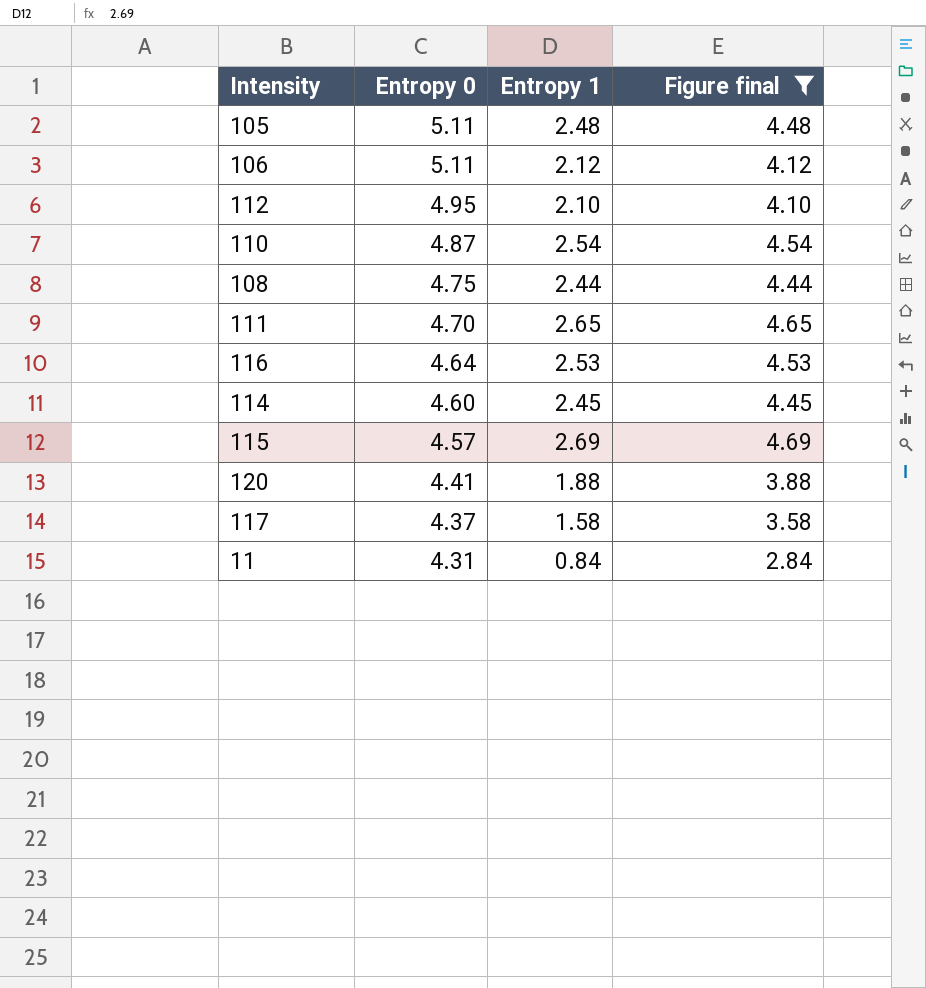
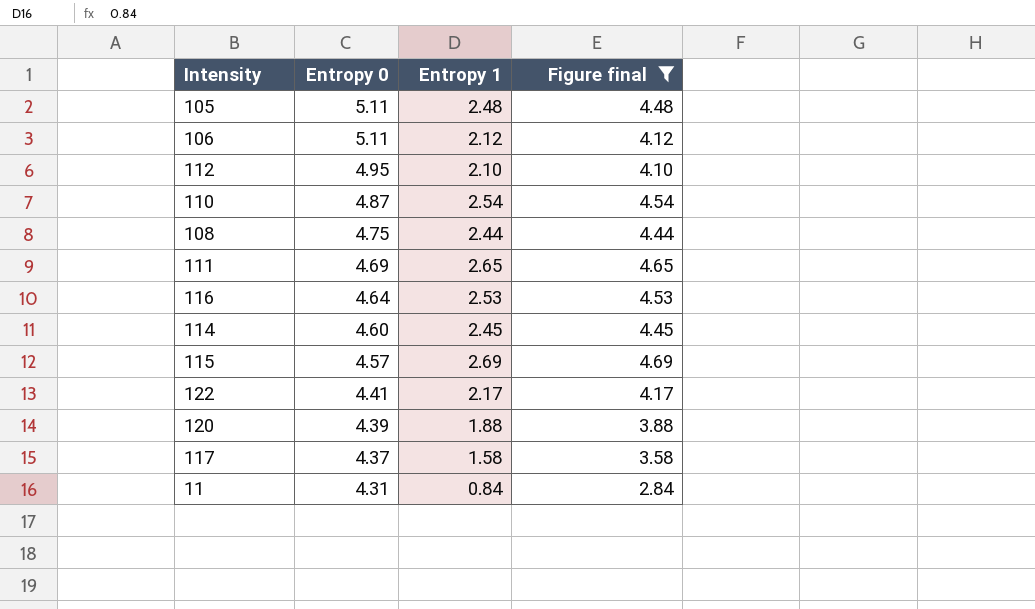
111 | Entropy 0: 4.70 -> 4.69
row 122: none -> 4.41 | 2.17 | 4.17
120 | Entropy 0: 4.41 -> 4.39

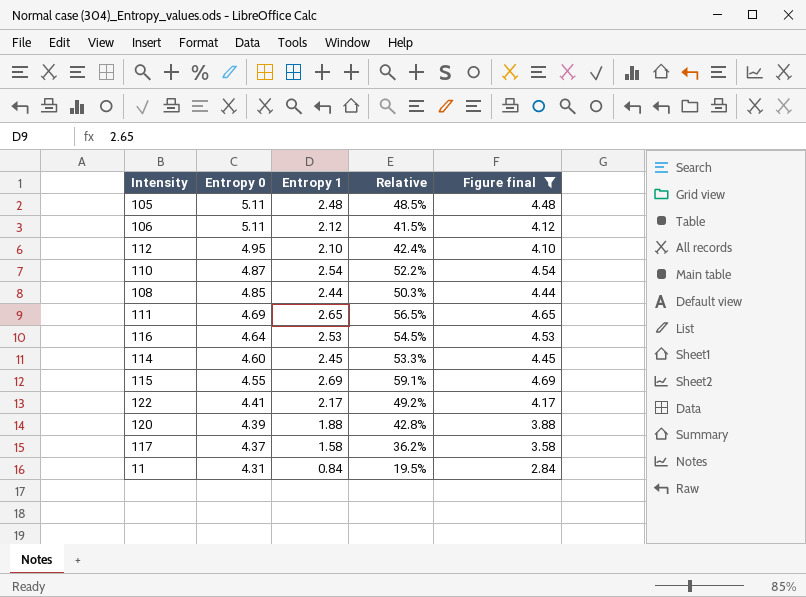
column Relative | formula: none -> [Entropy 1] / [Entropy 0]
108 | Entropy 0: 4.75 -> 4.85
115 | Entropy 0: 4.57 -> 4.55

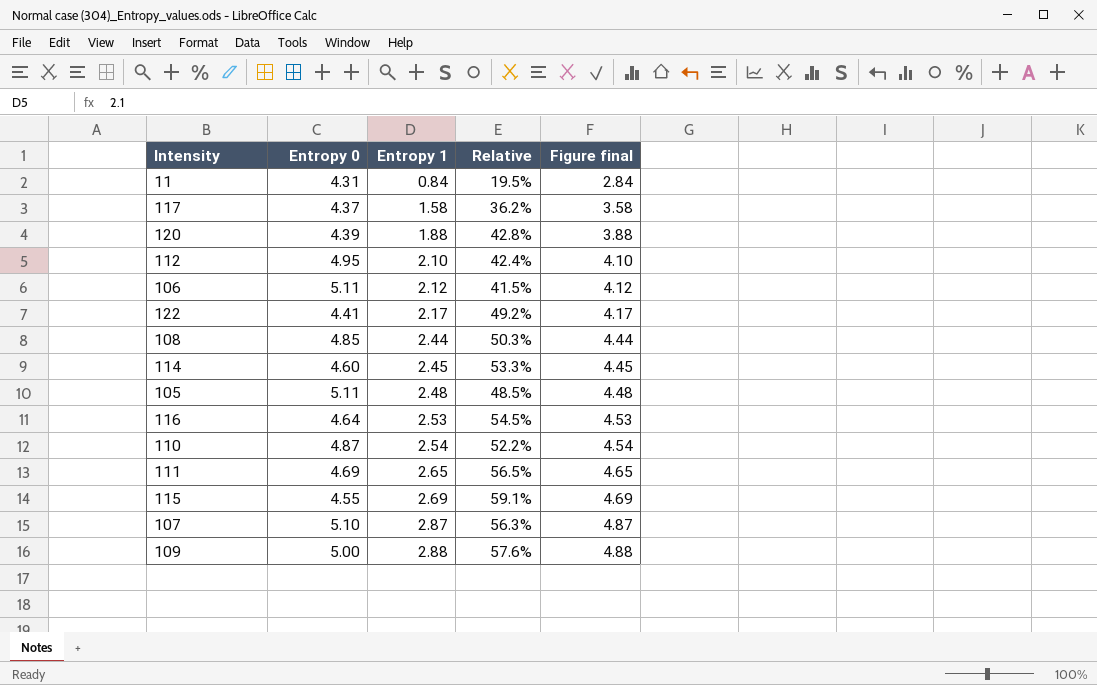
filter: Figure final <= 4.69 -> none
row order: Entropy 0 descending -> Entropy 1 ascending

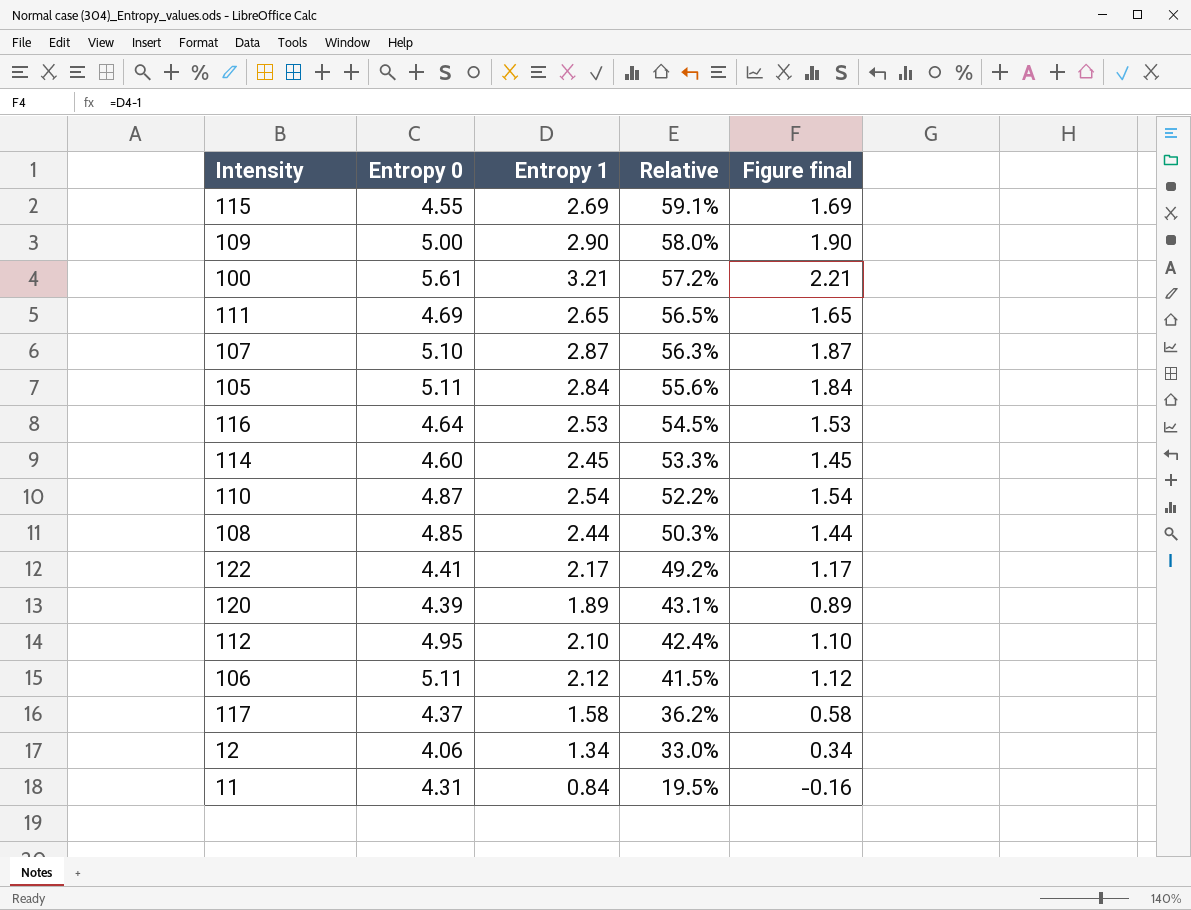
row order: Entropy 1 ascending -> Relative descending
column Figure final | formula: [Entropy 1] + 2 -> [Entropy 1] - 1
109 | Entropy 1: 2.88 -> 2.90
109 | Relative: 57.6% -> 58.0%
row 100: none -> 5.61 | 3.21 | 57.2% | 2.21
105 | Entropy 1: 2.48 -> 2.84
105 | Relative: 48.5% -> 55.6%
120 | Entropy 1: 1.88 -> 1.89
120 | Relative: 42.8% -> 43.1%
row 12: none -> 4.06 | 1.34 | 33.0% | 0.34

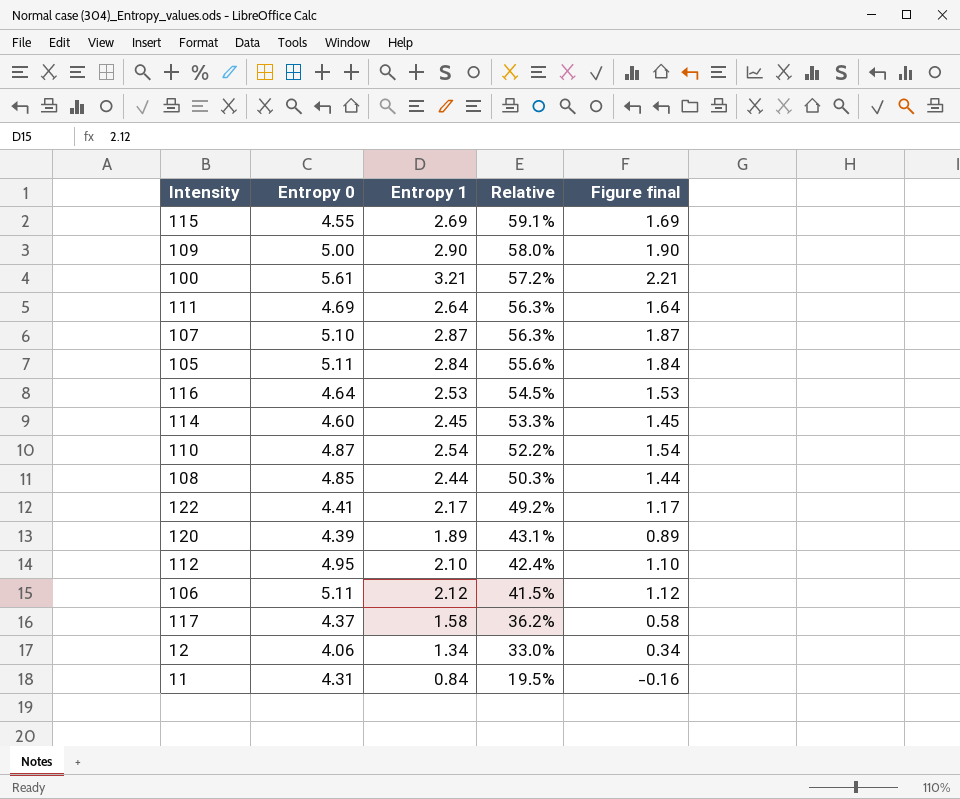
111 | Entropy 1: 2.65 -> 2.64
111 | Relative: 56.5% -> 56.3%
111 | Figure final: 1.65 -> 1.64

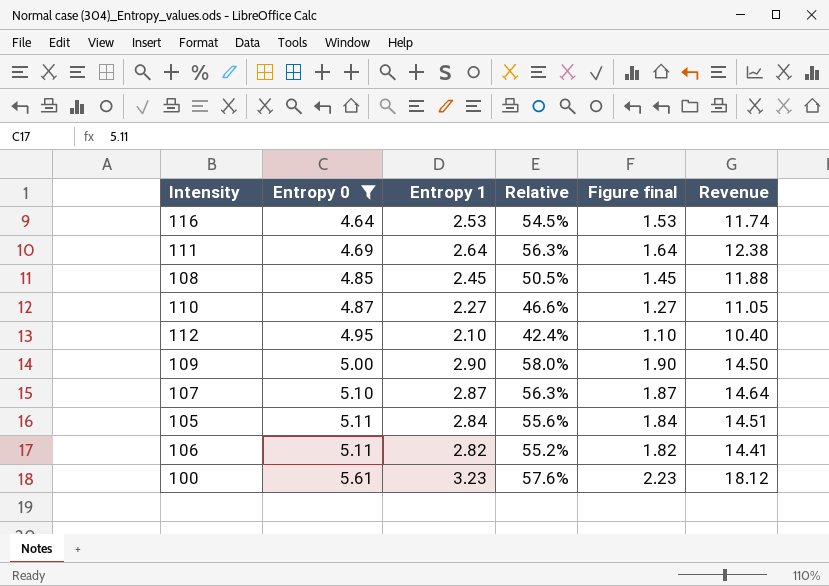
filter: none -> Entropy 0 >= 4.64
row order: Relative descending -> Entropy 0 ascending
column Revenue | formula: none -> [Entropy 0] * [Entropy 1]
108 | Entropy 1: 2.44 -> 2.45
108 | Relative: 50.3% -> 50.5%
108 | Figure final: 1.44 -> 1.45
110 | Entropy 1: 2.54 -> 2.27
110 | Relative: 52.2% -> 46.6%
110 | Figure final: 1.54 -> 1.27
106 | Entropy 1: 2.12 -> 2.82
106 | Relative: 41.5% -> 55.2%
106 | Figure final: 1.12 -> 1.82
100 | Entropy 1: 3.21 -> 3.23
100 | Relative: 57.2% -> 57.6%
100 | Figure final: 2.21 -> 2.23

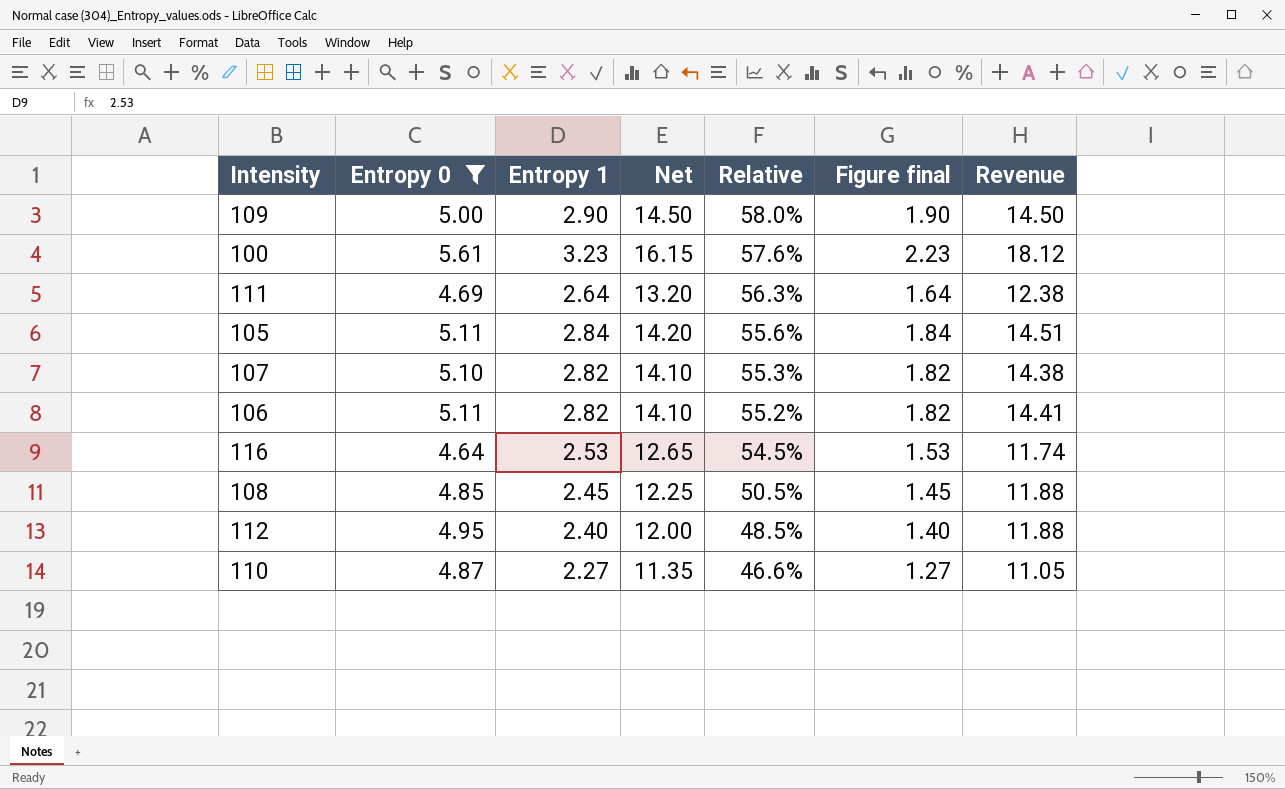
row order: Entropy 0 ascending -> Relative descending
column Net | formula: none -> [Entropy 1] * 5
107 | Entropy 1: 2.87 -> 2.82
107 | Relative: 56.3% -> 55.3%
107 | Figure final: 1.87 -> 1.82
107 | Revenue: 14.64 -> 14.38
112 | Entropy 1: 2.10 -> 2.40
112 | Relative: 42.4% -> 48.5%
112 | Figure final: 1.10 -> 1.40
112 | Revenue: 10.40 -> 11.88

